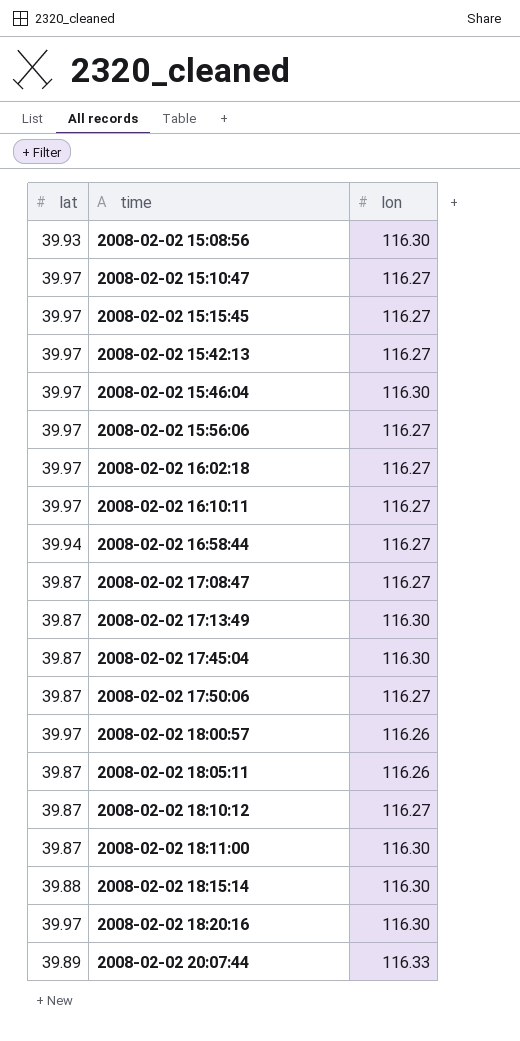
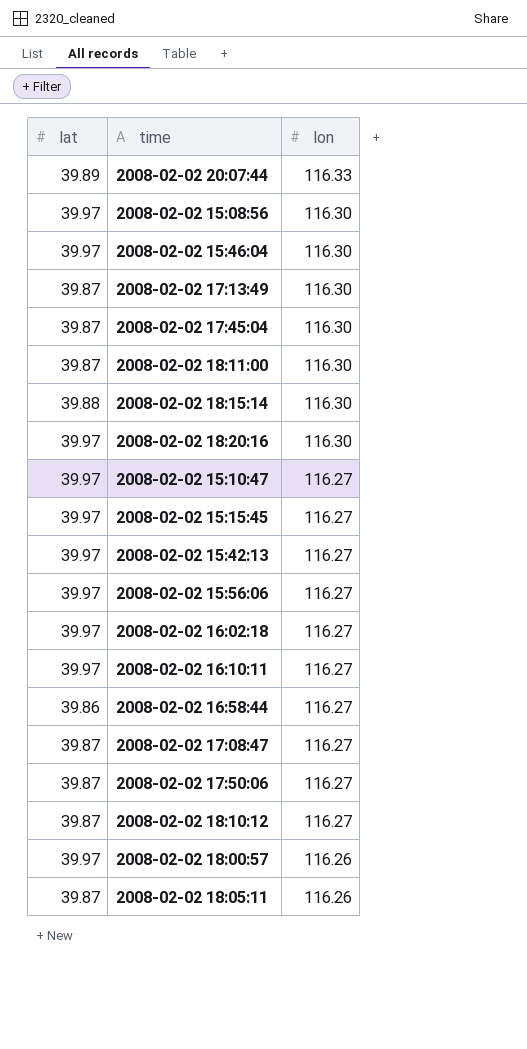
row order: time ascending -> lon descending
2008-02-02 15:08:56 | lat: 39.93 -> 39.97
2008-02-02 16:58:44 | lat: 39.94 -> 39.86

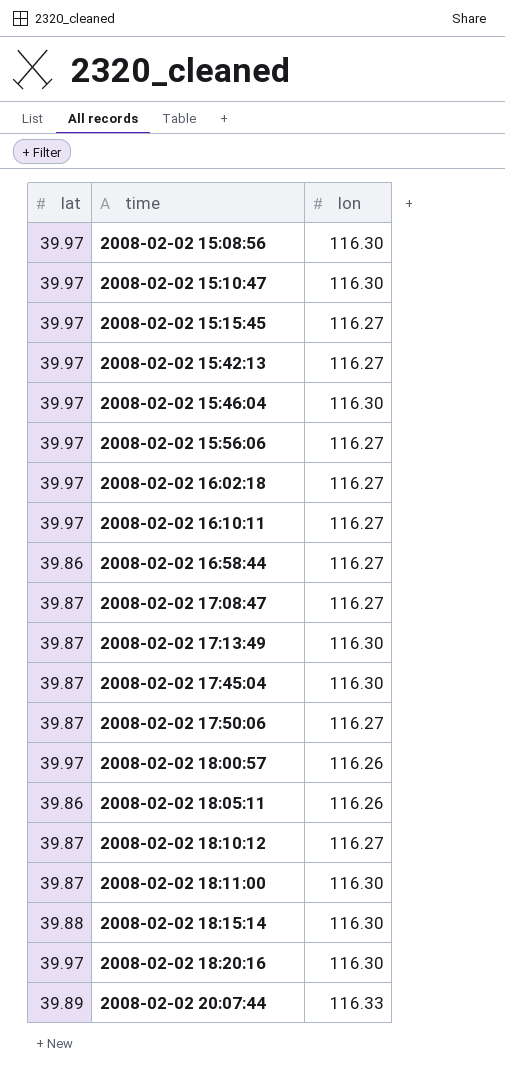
row order: lon descending -> time ascending
2008-02-02 15:10:47 | lon: 116.27 -> 116.30
2008-02-02 18:05:11 | lat: 39.87 -> 39.86

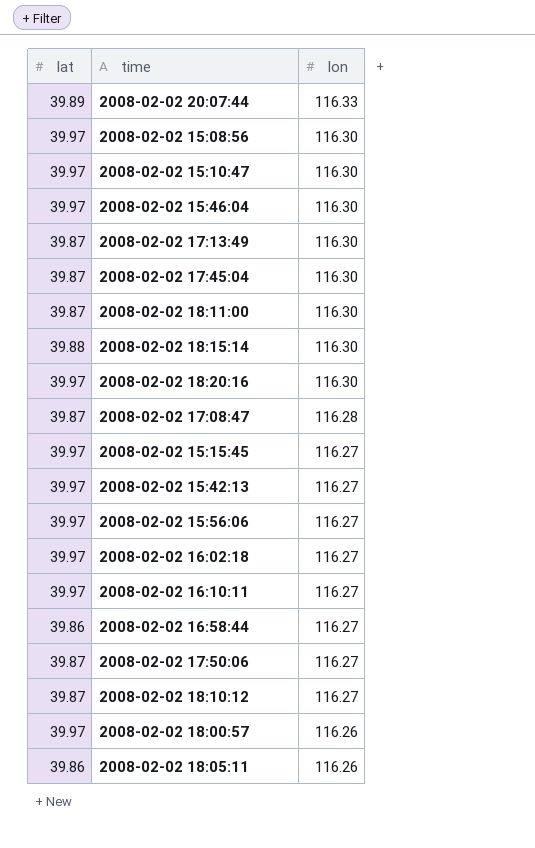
row order: time ascending -> lon descending
2008-02-02 17:08:47 | lon: 116.27 -> 116.28

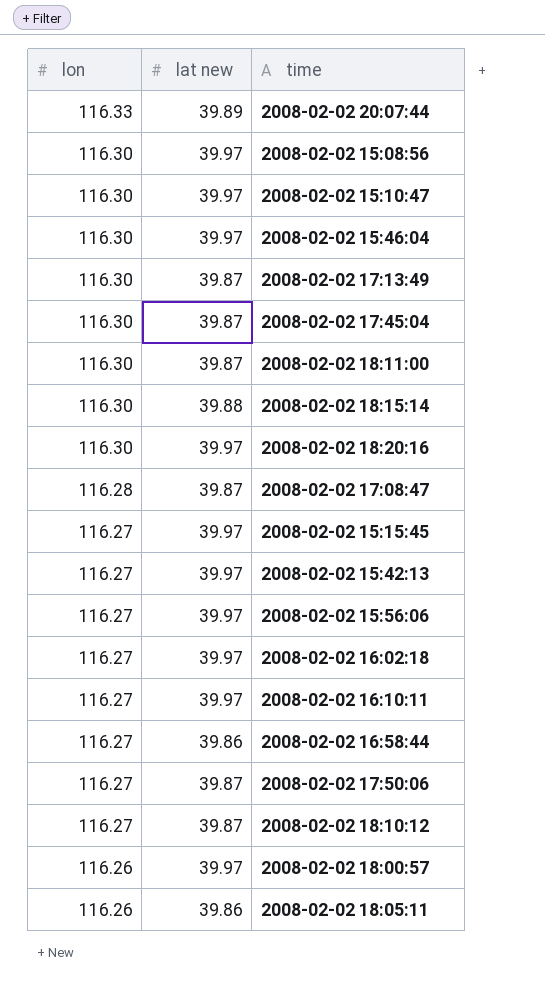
column lon | position: 3 -> 1
column name: lat -> lat new

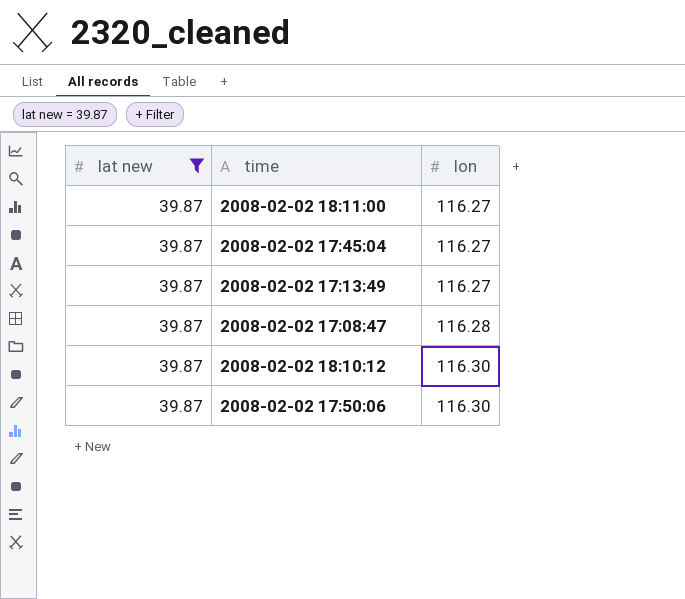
filter: none -> lat new = 39.87
row order: lon descending -> lon ascending
column lon | position: 1 -> 3
2008-02-02 18:11:00 | lon: 116.30 -> 116.27
2008-02-02 17:45:04 | lon: 116.30 -> 116.27
2008-02-02 17:13:49 | lon: 116.30 -> 116.27
2008-02-02 18:10:12 | lon: 116.27 -> 116.30
2008-02-02 17:50:06 | lon: 116.27 -> 116.30

